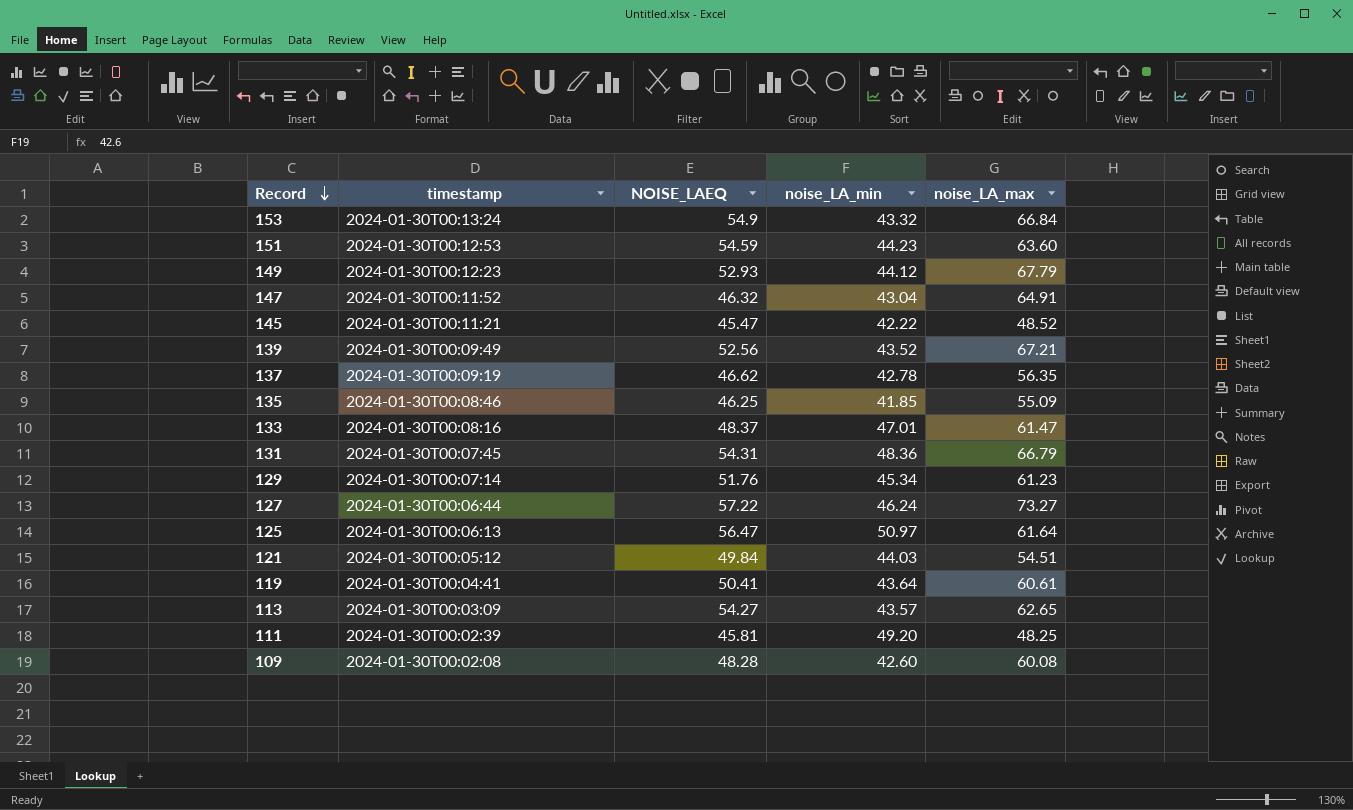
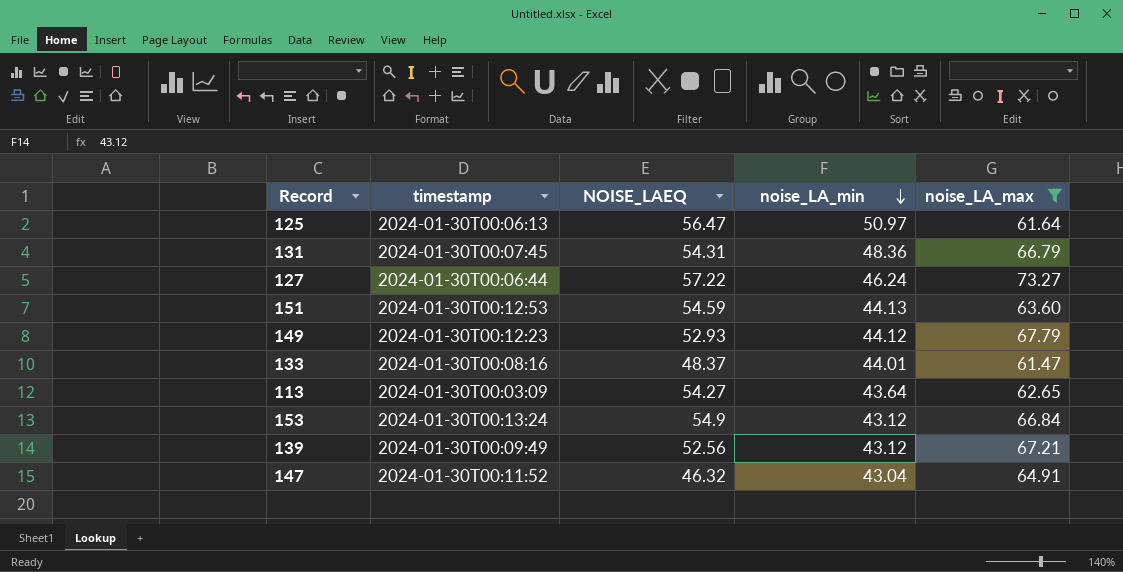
filter: none -> noise_LA_max >= 61.47
row order: Record descending -> noise_LA_min descending
151 | noise_LA_min: 44.23 -> 44.13
133 | noise_LA_min: 47.01 -> 44.01
113 | noise_LA_min: 43.57 -> 43.64
153 | noise_LA_min: 43.32 -> 43.12
139 | noise_LA_min: 43.52 -> 43.12

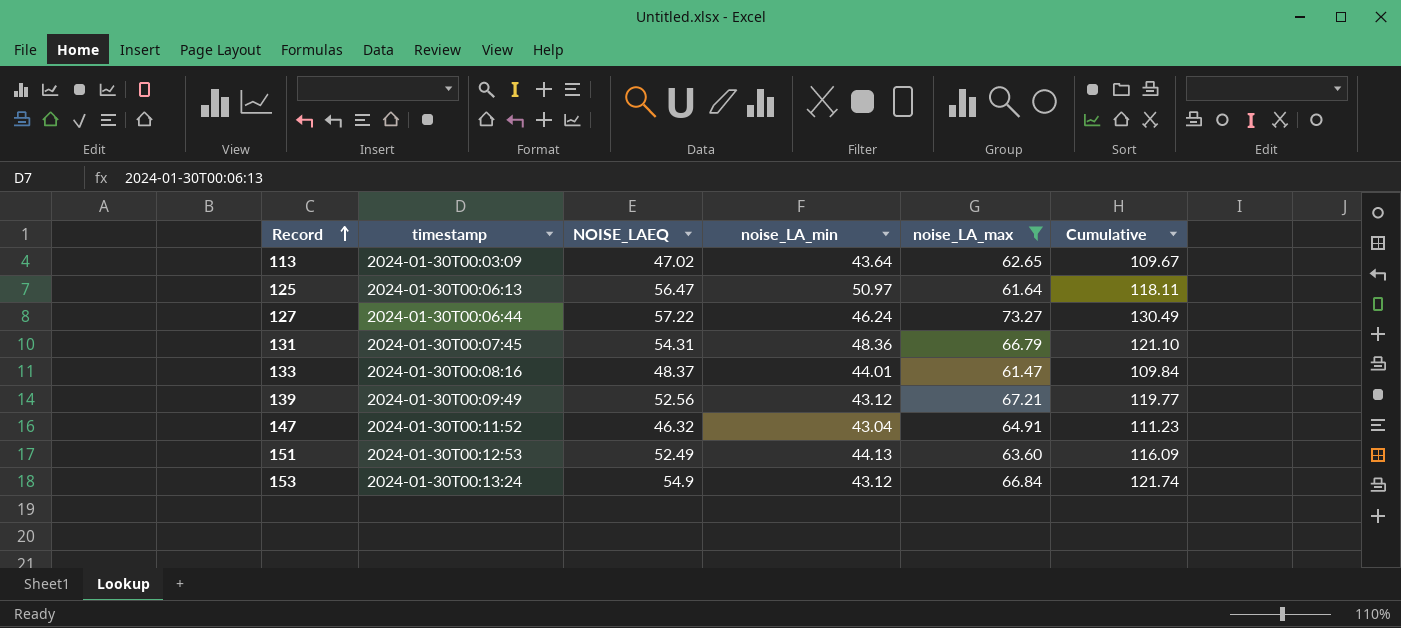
row order: noise_LA_min descending -> Record ascending
column Cumulative | formula: none -> [NOISE_LAEQ] + [noise_LA_max]
row 149: 2024-01-30T00:12:23 | 52.93 | 44.12 | 67.79 -> none
113 | NOISE_LAEQ: 54.27 -> 47.02
151 | NOISE_LAEQ: 54.59 -> 52.49

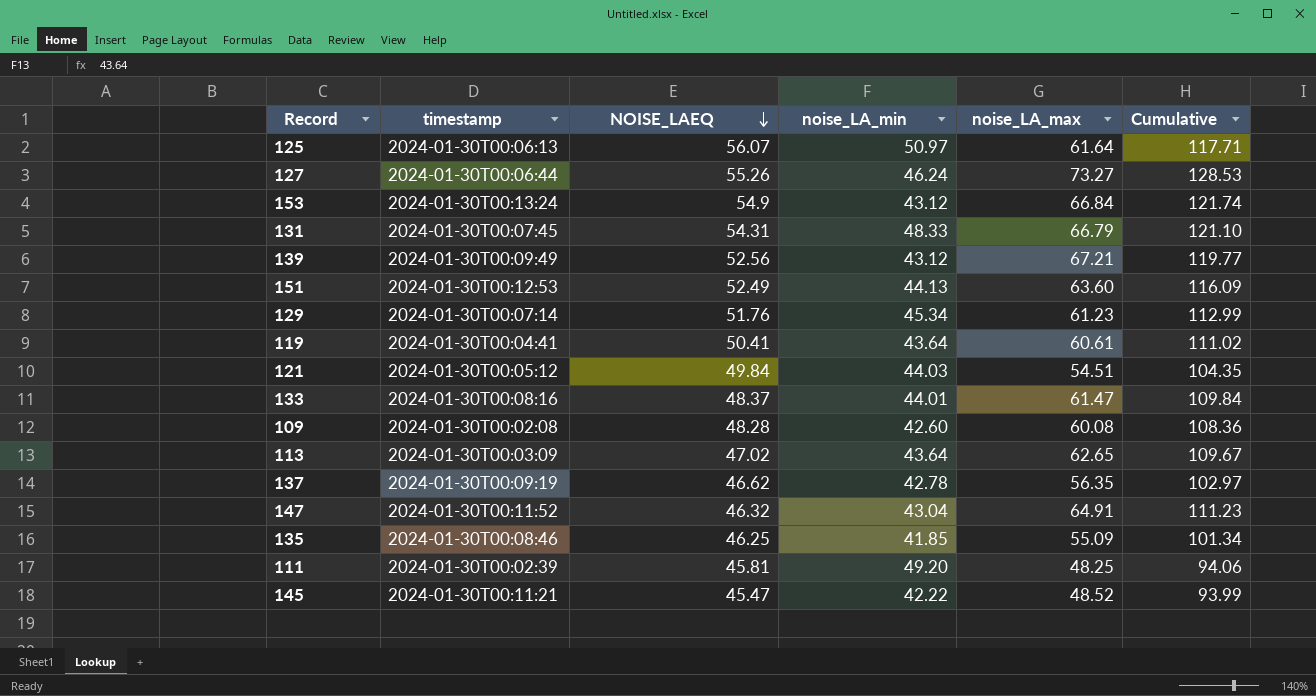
filter: noise_LA_max >= 61.47 -> none
row order: Record ascending -> NOISE_LAEQ descending
125 | NOISE_LAEQ: 56.47 -> 56.07
125 | Cumulative: 118.11 -> 117.71
127 | NOISE_LAEQ: 57.22 -> 55.26
127 | Cumulative: 130.49 -> 128.53
131 | noise_LA_min: 48.36 -> 48.33

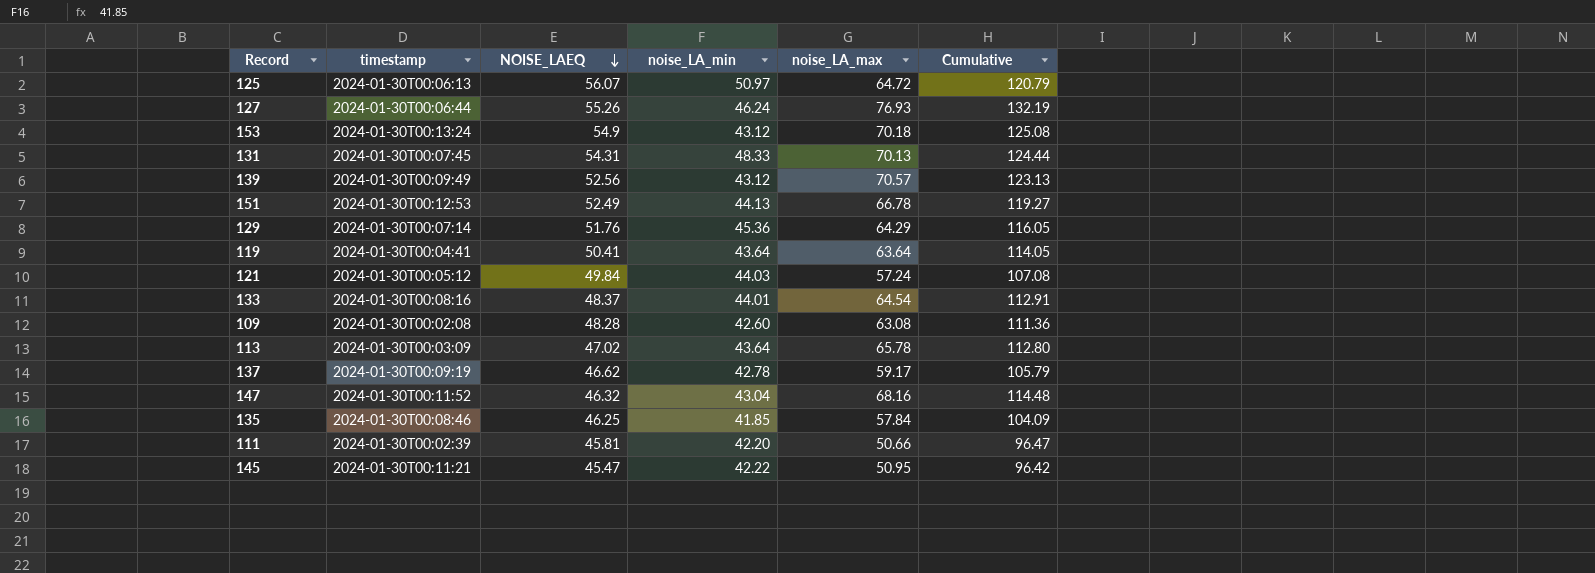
125 | noise_LA_max: 61.64 -> 64.72
125 | Cumulative: 117.71 -> 120.79
127 | noise_LA_max: 73.27 -> 76.93
127 | Cumulative: 128.53 -> 132.19
153 | noise_LA_max: 66.84 -> 70.18
153 | Cumulative: 121.74 -> 125.08
131 | noise_LA_max: 66.79 -> 70.13
131 | Cumulative: 121.10 -> 124.44
139 | noise_LA_max: 67.21 -> 70.57
139 | Cumulative: 119.77 -> 123.13
151 | noise_LA_max: 63.60 -> 66.78
151 | Cumulative: 116.09 -> 119.27
129 | noise_LA_min: 45.34 -> 45.36
129 | noise_LA_max: 61.23 -> 64.29
129 | Cumulative: 112.99 -> 116.05
119 | noise_LA_max: 60.61 -> 63.64
119 | Cumulative: 111.02 -> 114.05
121 | noise_LA_max: 54.51 -> 57.24
121 | Cumulative: 104.35 -> 107.08
133 | noise_LA_max: 61.47 -> 64.54
133 | Cumulative: 109.84 -> 112.91
109 | noise_LA_max: 60.08 -> 63.08
109 | Cumulative: 108.36 -> 111.36
113 | noise_LA_max: 62.65 -> 65.78
113 | Cumulative: 109.67 -> 112.80
137 | noise_LA_max: 56.35 -> 59.17
137 | Cumulative: 102.97 -> 105.79
147 | noise_LA_max: 64.91 -> 68.16
147 | Cumulative: 111.23 -> 114.48
135 | noise_LA_max: 55.09 -> 57.84
135 | Cumulative: 101.34 -> 104.09
111 | noise_LA_min: 49.20 -> 42.20
111 | noise_LA_max: 48.25 -> 50.66
111 | Cumulative: 94.06 -> 96.47
145 | noise_LA_max: 48.52 -> 50.95
145 | Cumulative: 93.99 -> 96.42

